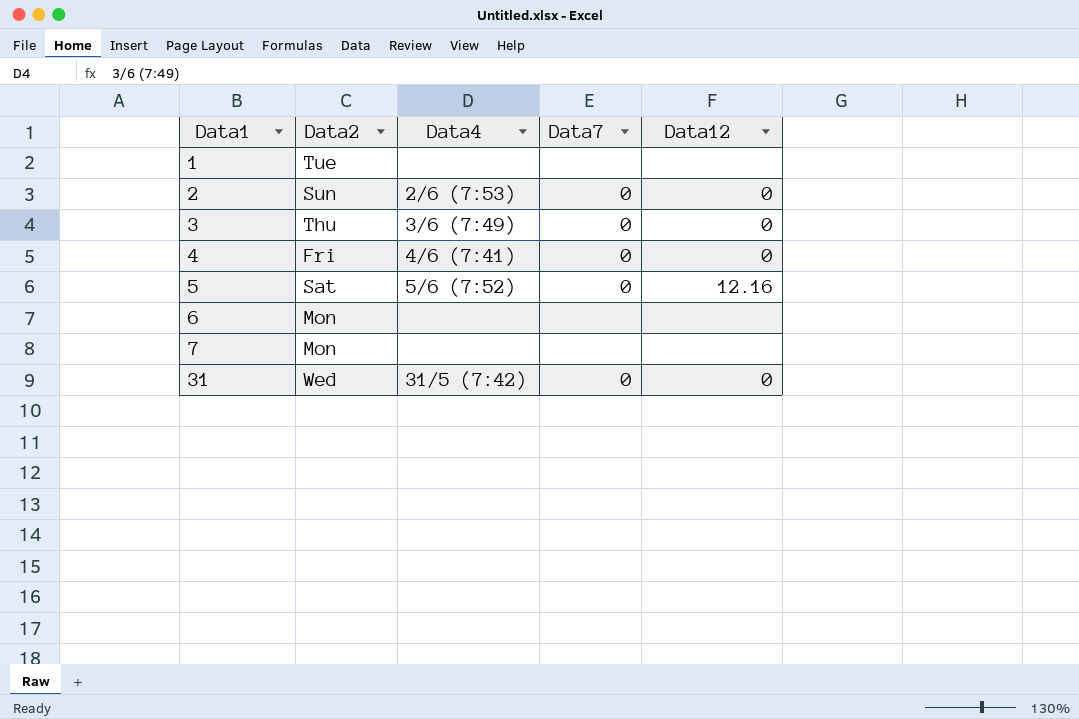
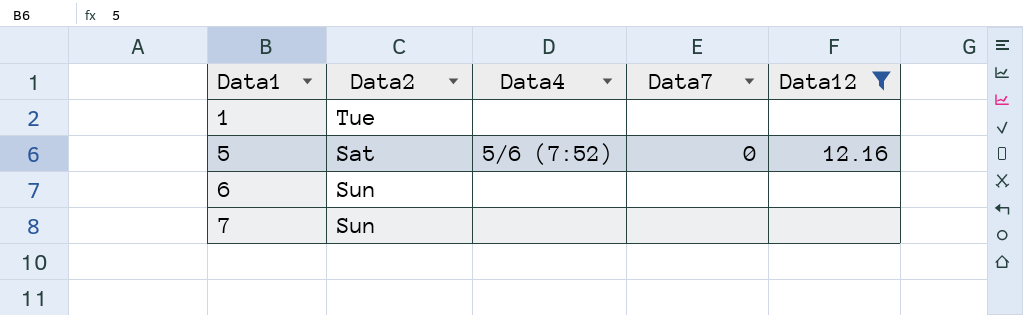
filter: none -> Data12 != 0
6 | Data2: Mon -> Sun
7 | Data2: Mon -> Sun

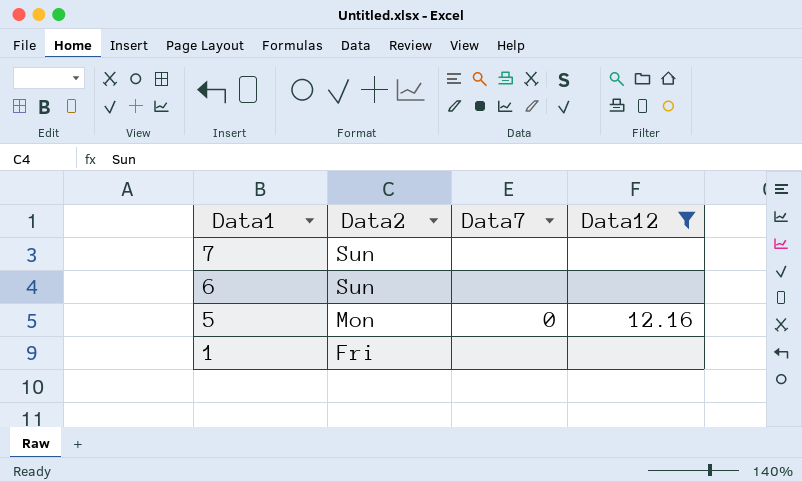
row order: Data1 ascending -> Data1 descending
column Data4 | position: 3 -> none
5 | Data2: Sat -> Mon
1 | Data2: Tue -> Fri

